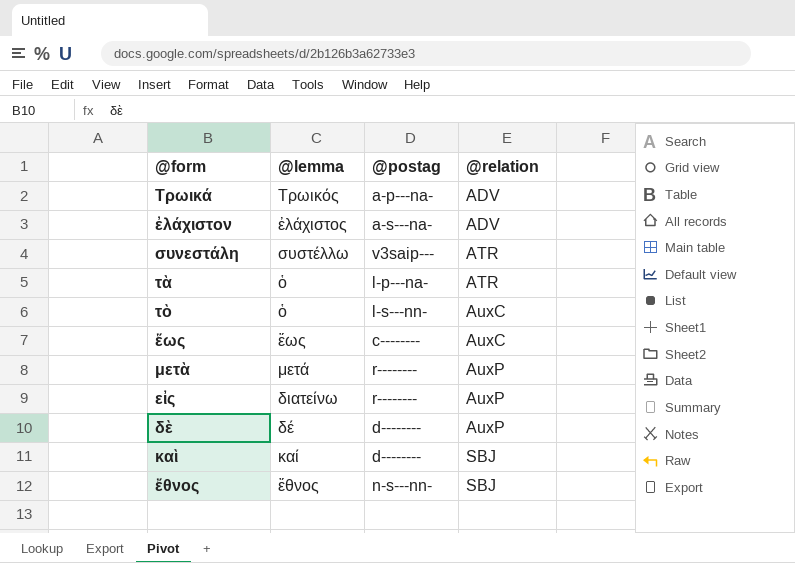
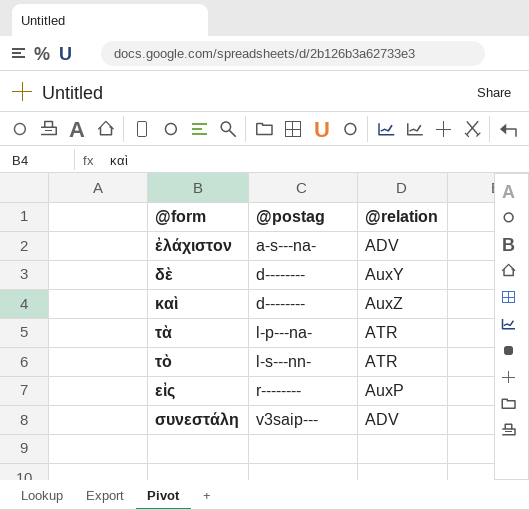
row order: @relation ascending -> @postag ascending
column @lemma | position: 2 -> none
row Τρωικά: Τρωικός | a-p---na- | ADV -> none
row ἕως: ἕως | c-------- | AuxC -> none
row μετὰ: μετά | r-------- | AuxP -> none
row ἔθνος: ἔθνος | n-s---nn- | SBJ -> none
δὲ | @relation: AuxP -> AuxY
καὶ | @relation: SBJ -> AuxZ
τὸ | @relation: AuxC -> ATR
συνεστάλη | @relation: ATR -> ADV

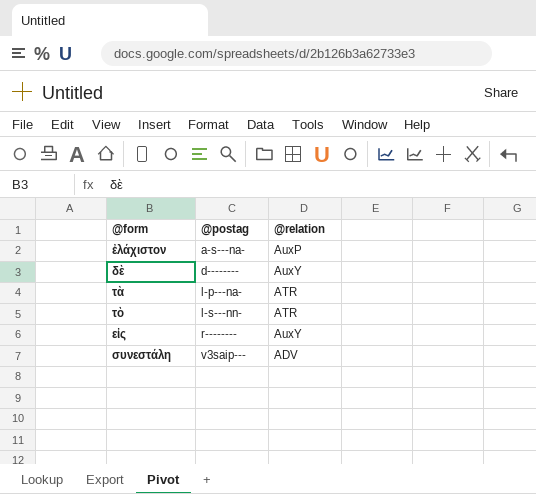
row καὶ: d-------- | AuxZ -> none
ἐλάχιστον | @relation: ADV -> AuxP
εἰς | @relation: AuxP -> AuxY

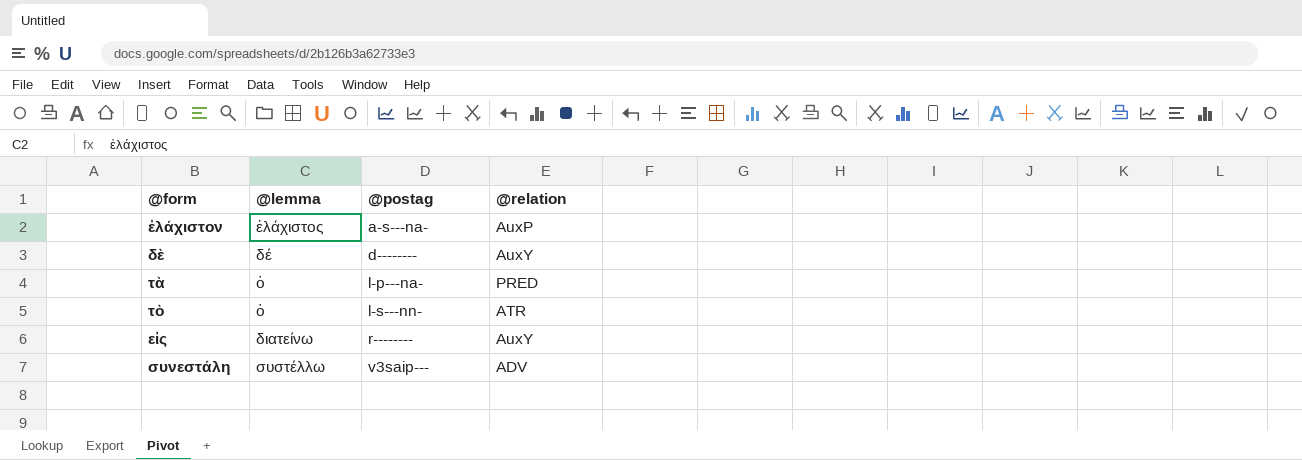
column @lemma | position: none -> 2
τὰ | @relation: ATR -> PRED

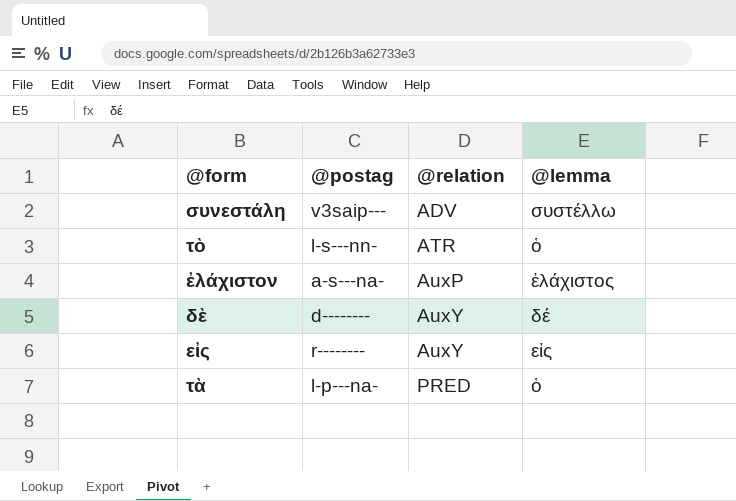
row order: @postag ascending -> @relation ascending
column @lemma | position: 2 -> 4
εἰς | @lemma: διατείνω -> εἰς

